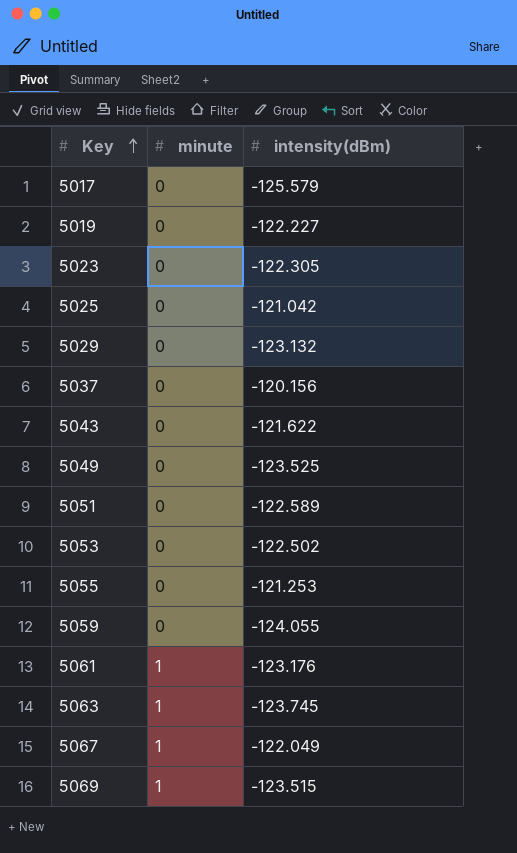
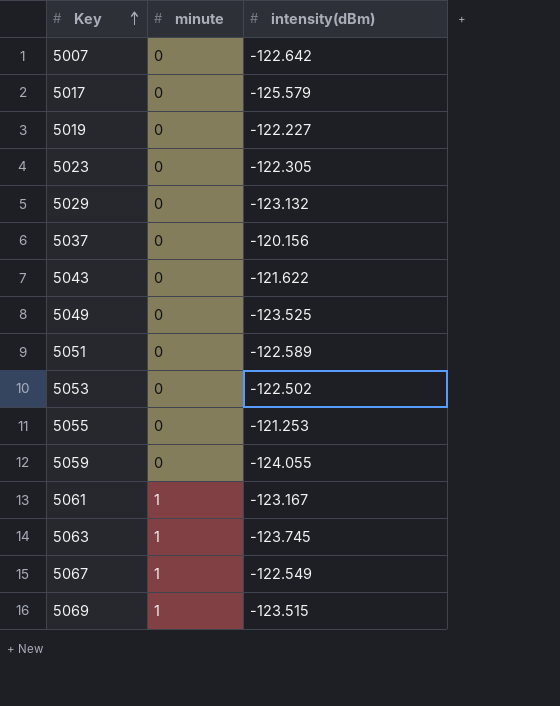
row 5025: 0 | -121.042 -> none
row 5007: none -> 0 | -122.642
5061 | intensity(dBm): -123.176 -> -123.167
5067 | intensity(dBm): -122.049 -> -122.549

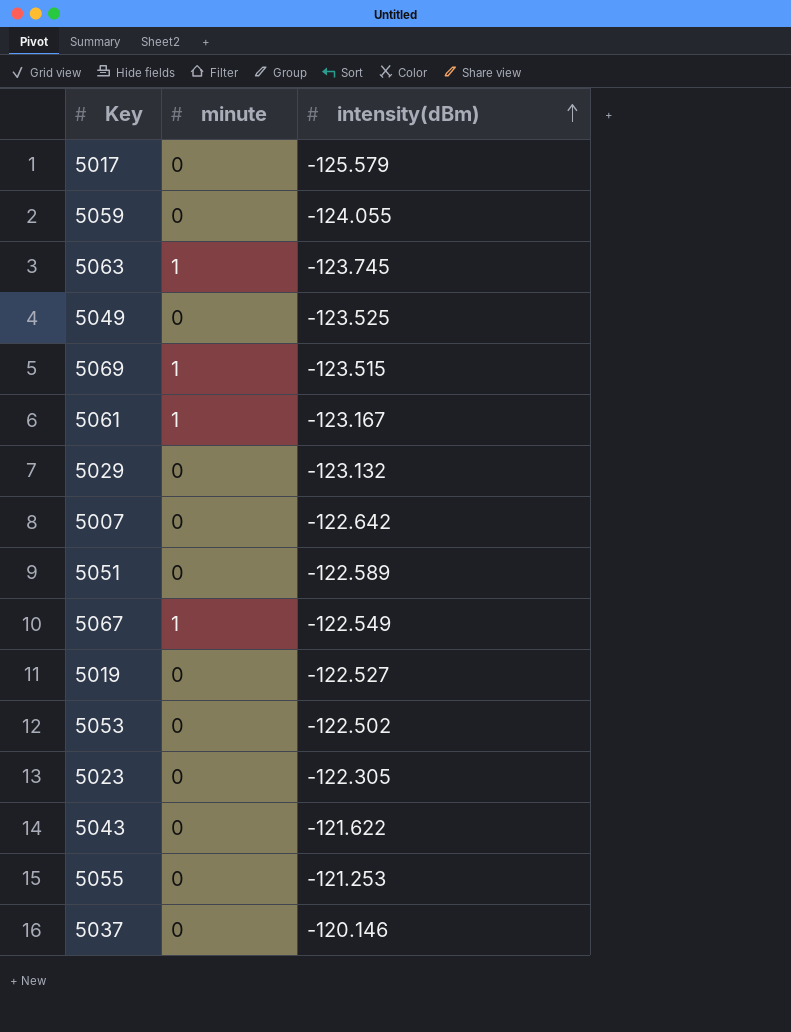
row order: Key ascending -> intensity(dBm) ascending
5019 | intensity(dBm): -122.227 -> -122.527
5037 | intensity(dBm): -120.156 -> -120.146

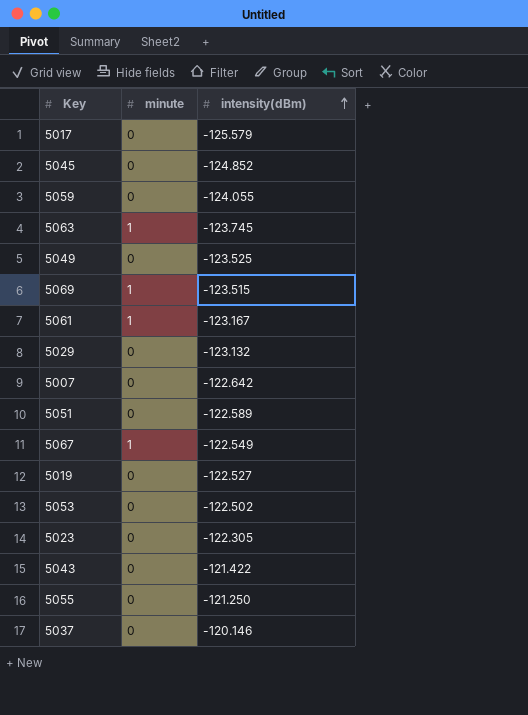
row 5045: none -> 0 | -124.852
5043 | intensity(dBm): -121.622 -> -121.422
5055 | intensity(dBm): -121.253 -> -121.250

